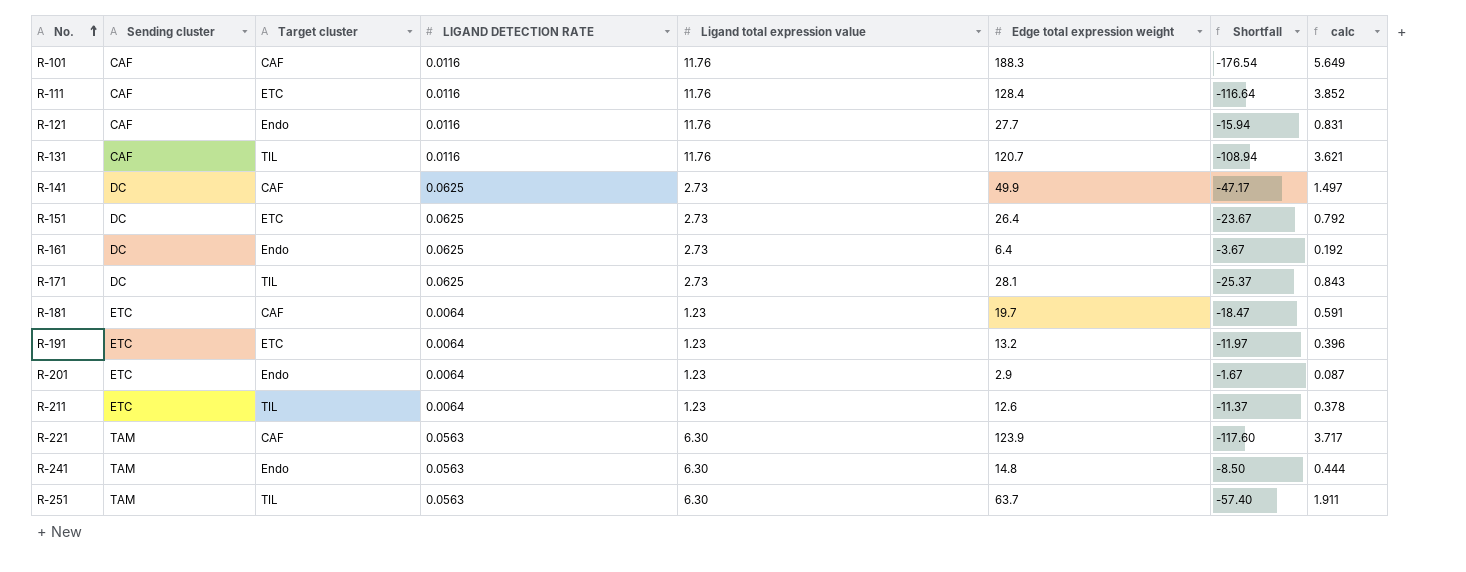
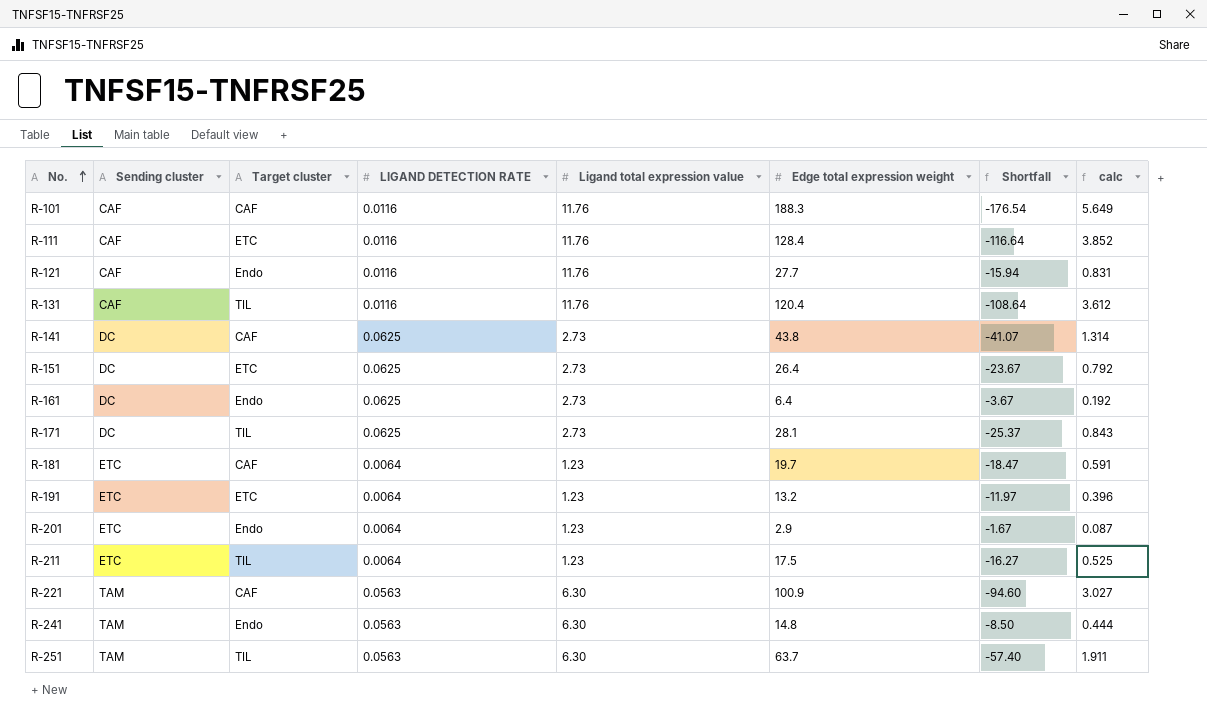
R-131 | Edge total expression weight: 120.7 -> 120.4
R-131 | Shortfall: -108.94 -> -108.64
R-131 | calc: 3.621 -> 3.612
R-141 | Edge total expression weight: 49.9 -> 43.8
R-141 | Shortfall: -47.17 -> -41.07
R-141 | calc: 1.497 -> 1.314
R-211 | Edge total expression weight: 12.6 -> 17.5
R-211 | Shortfall: -11.37 -> -16.27
R-211 | calc: 0.378 -> 0.525
R-221 | Edge total expression weight: 123.9 -> 100.9
R-221 | Shortfall: -117.60 -> -94.60
R-221 | calc: 3.717 -> 3.027

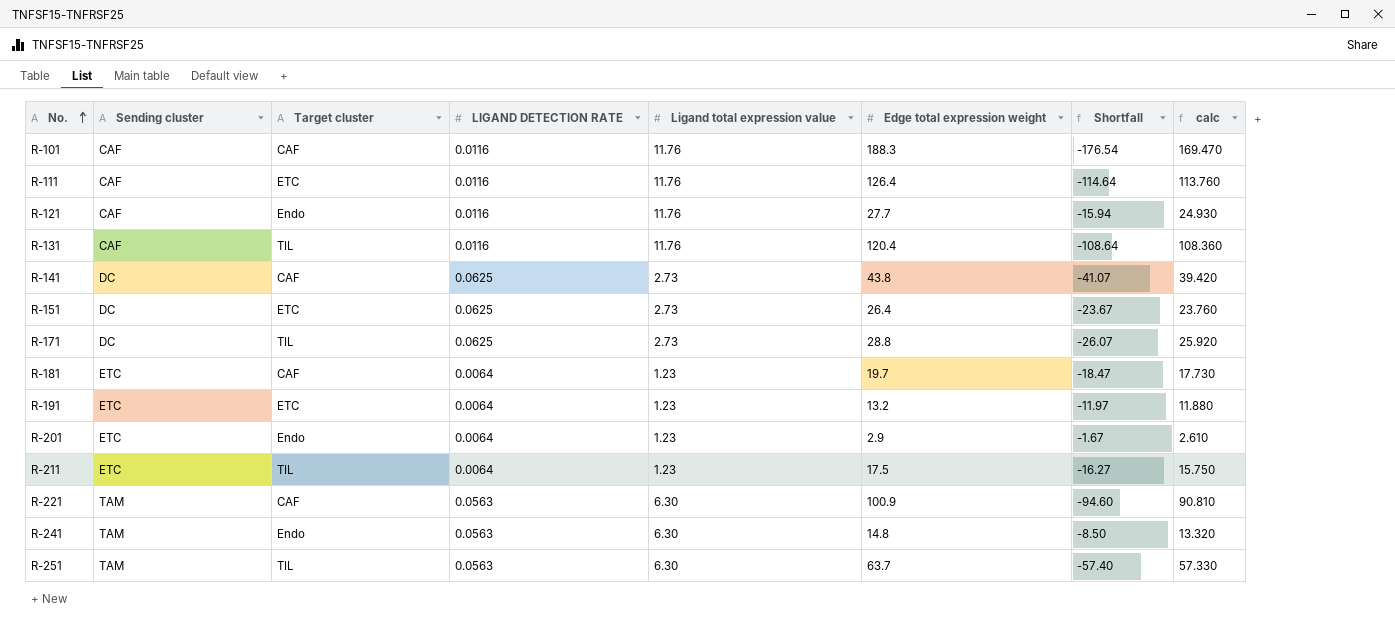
column calc | formula: [Edge total expression weight] * 0.03 -> [Edge total expression weight] * 0.9
row R-161: DC | Endo | 0.0625 | 2.73 | 6.4 | -3.67 | 0.192 -> none
R-111 | Edge total expression weight: 128.4 -> 126.4
R-111 | Shortfall: -116.64 -> -114.64
R-171 | Edge total expression weight: 28.1 -> 28.8
R-171 | Shortfall: -25.37 -> -26.07

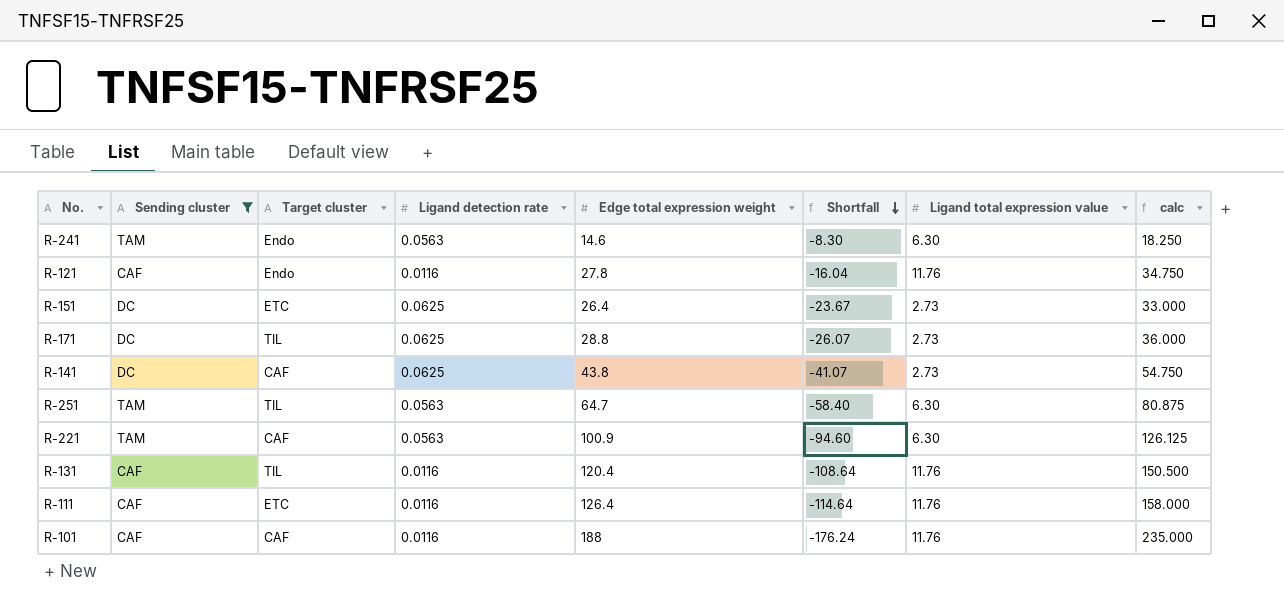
filter: none -> Sending cluster != ETC
row order: No. ascending -> Shortfall descending
column name: LIGAND DETECTION RATE -> Ligand detection rate
column Ligand total expression value | position: 5 -> 7
column calc | formula: [Edge total expression weight] * 0.9 -> [Edge total expression weight] * 1.25
R-241 | Edge total expression weight: 14.8 -> 14.6
R-241 | Shortfall: -8.50 -> -8.30
R-121 | Edge total expression weight: 27.7 -> 27.8
R-121 | Shortfall: -15.94 -> -16.04
R-251 | Edge total expression weight: 63.7 -> 64.7
R-251 | Shortfall: -57.40 -> -58.40
R-101 | Edge total expression weight: 188.3 -> 188
R-101 | Shortfall: -176.54 -> -176.24

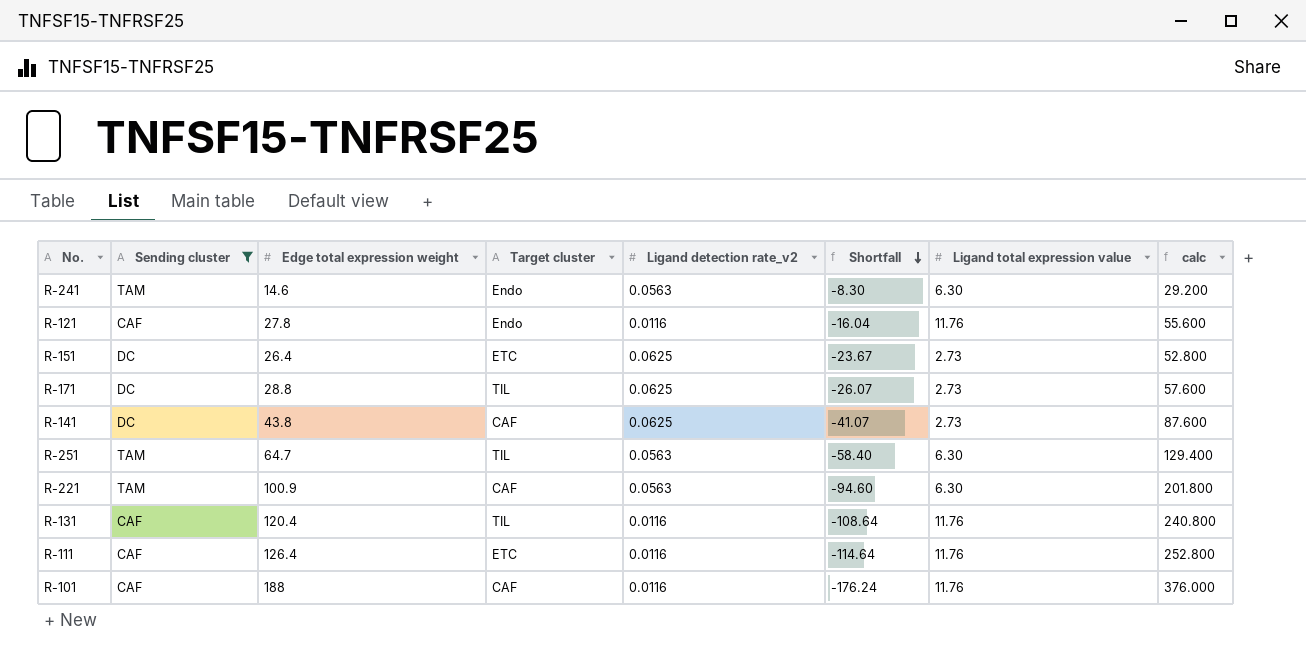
column Edge total expression weight | position: 5 -> 3
column name: Ligand detection rate -> Ligand detection rate_v2
column calc | formula: [Edge total expression weight] * 1.25 -> [Edge total expression weight] * 2

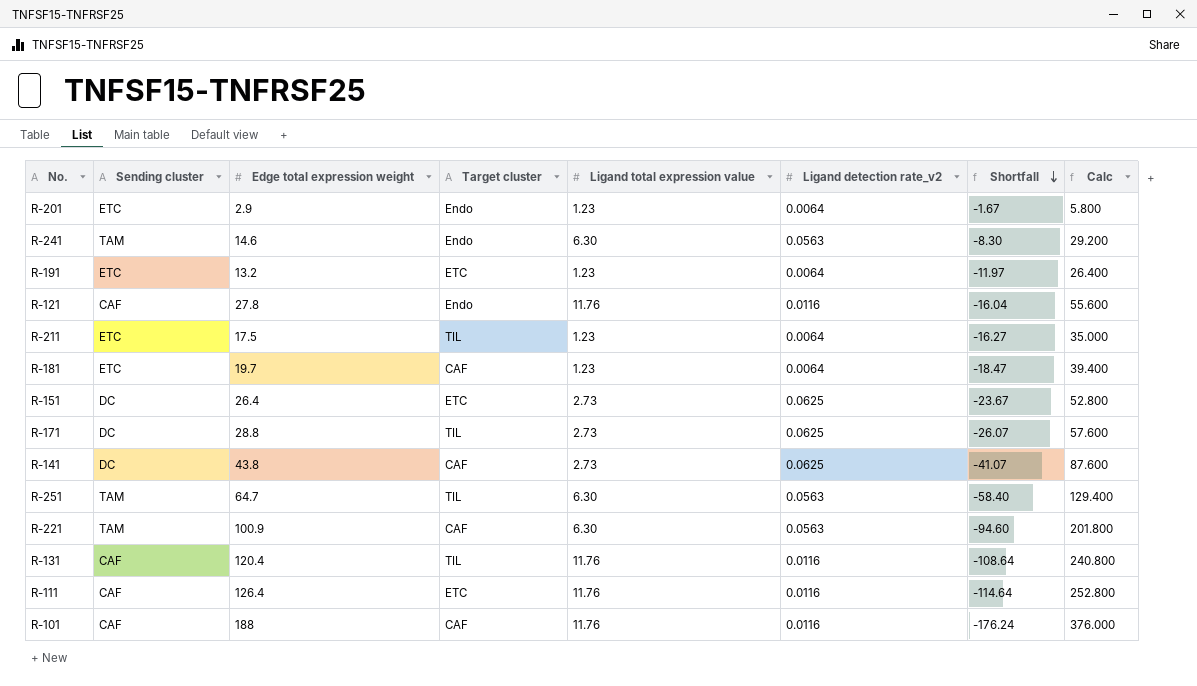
filter: Sending cluster != ETC -> none
column Ligand total expression value | position: 7 -> 5
column name: calc -> Calc

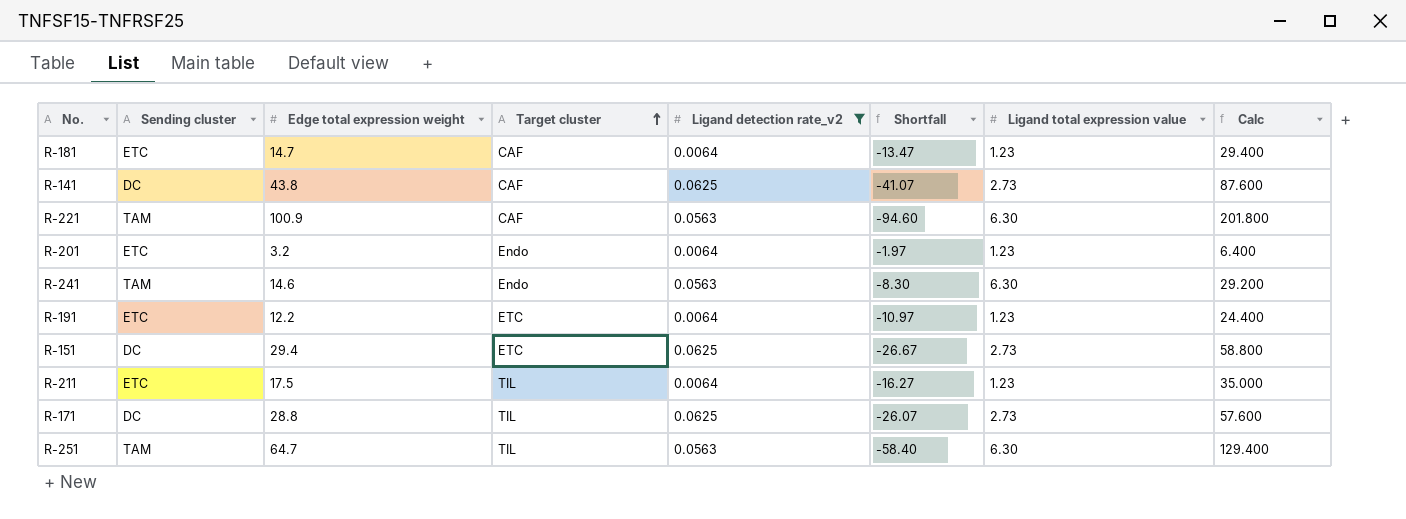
filter: none -> Ligand detection rate_v2 != 0.0116
row order: Shortfall descending -> Target cluster ascending
column Ligand total expression value | position: 5 -> 7
R-181 | Edge total expression weight: 19.7 -> 14.7
R-181 | Shortfall: -18.47 -> -13.47
R-181 | Calc: 39.400 -> 29.400
R-201 | Edge total expression weight: 2.9 -> 3.2
R-201 | Shortfall: -1.67 -> -1.97
R-201 | Calc: 5.800 -> 6.400
R-191 | Edge total expression weight: 13.2 -> 12.2
R-191 | Shortfall: -11.97 -> -10.97
R-191 | Calc: 26.400 -> 24.400
R-151 | Edge total expression weight: 26.4 -> 29.4
R-151 | Shortfall: -23.67 -> -26.67
R-151 | Calc: 52.800 -> 58.800

